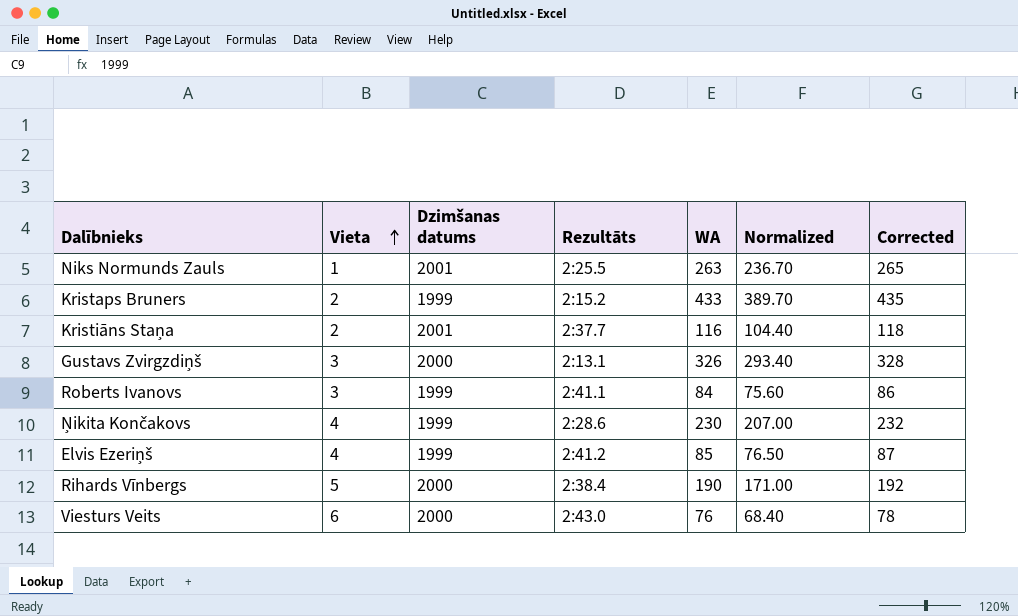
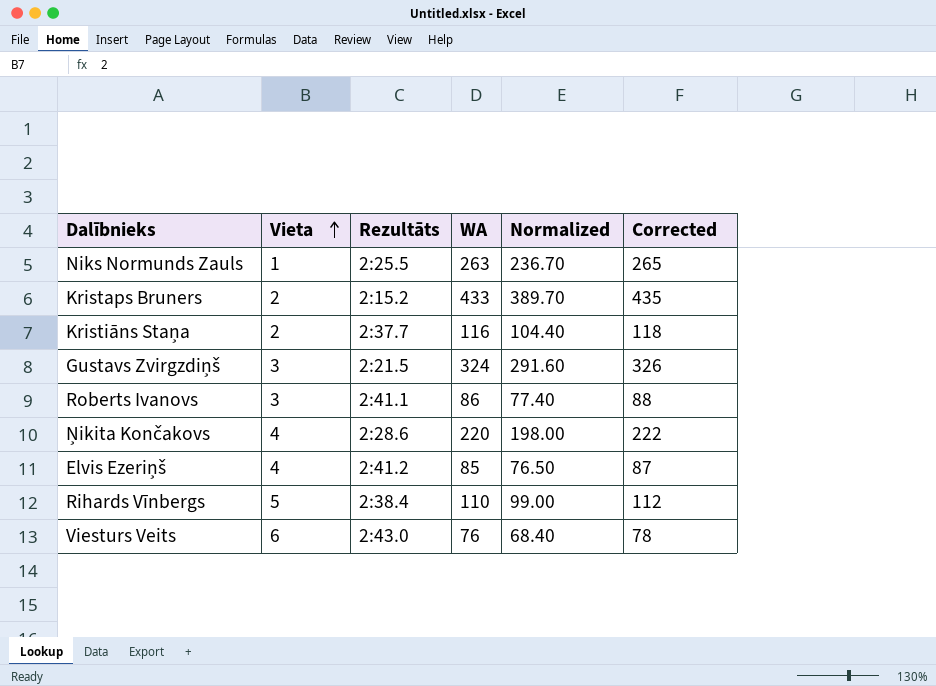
column Dzimšanas datums | position: 3 -> none
Gustavs Zvirgzdiņš | Rezultāts: 2:13.1 -> 2:21.5
Gustavs Zvirgzdiņš | WA: 326 -> 324
Gustavs Zvirgzdiņš | Normalized: 293.40 -> 291.60
Gustavs Zvirgzdiņš | Corrected: 328 -> 326
Roberts Ivanovs | WA: 84 -> 86
Roberts Ivanovs | Normalized: 75.60 -> 77.40
Roberts Ivanovs | Corrected: 86 -> 88
Ņikita Končakovs | WA: 230 -> 220
Ņikita Končakovs | Normalized: 207.00 -> 198.00
Ņikita Končakovs | Corrected: 232 -> 222
Rihards Vīnbergs | WA: 190 -> 110
Rihards Vīnbergs | Normalized: 171.00 -> 99.00
Rihards Vīnbergs | Corrected: 192 -> 112

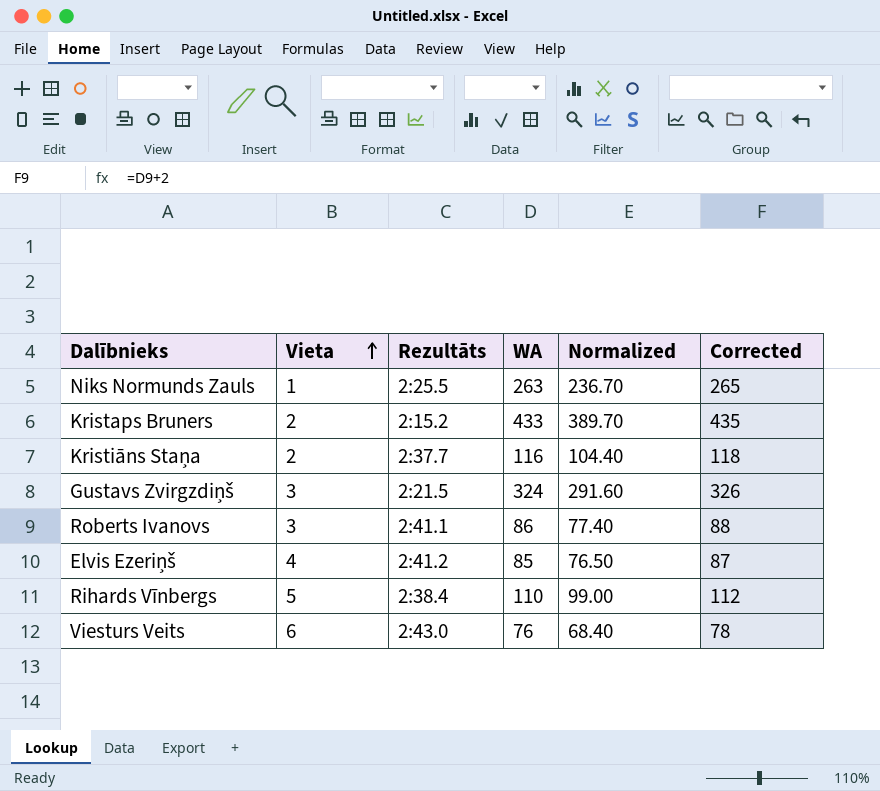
row Ņikita Končakovs: 4 | 2:28.6 | 220 | 198.00 | 222 -> none

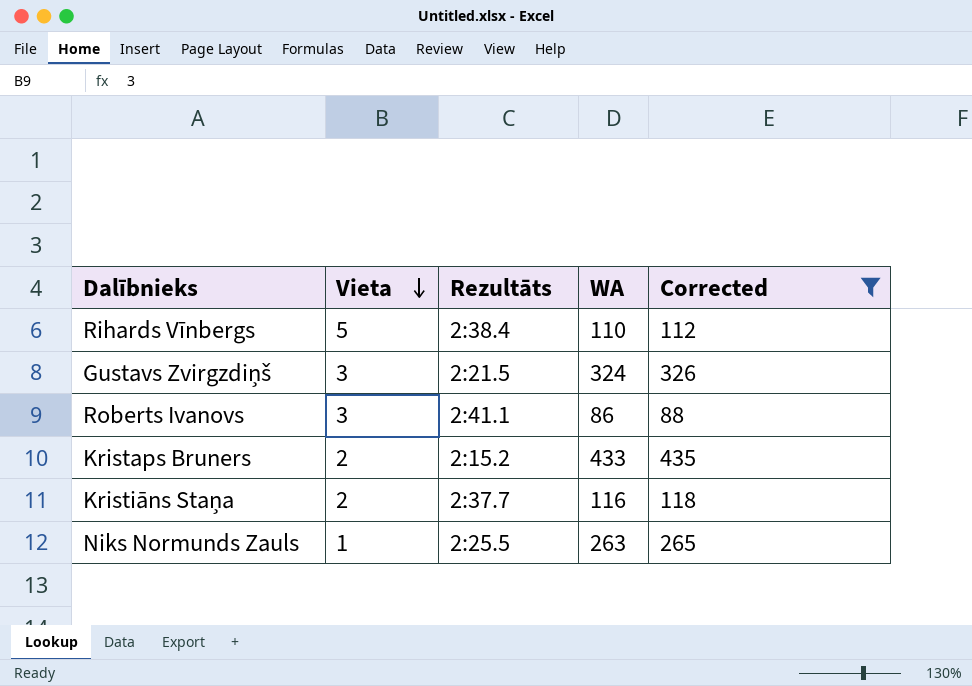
filter: none -> Corrected >= 88
row order: Vieta ascending -> Vieta descending
column Normalized | formula: [WA] * 0.9 -> none

